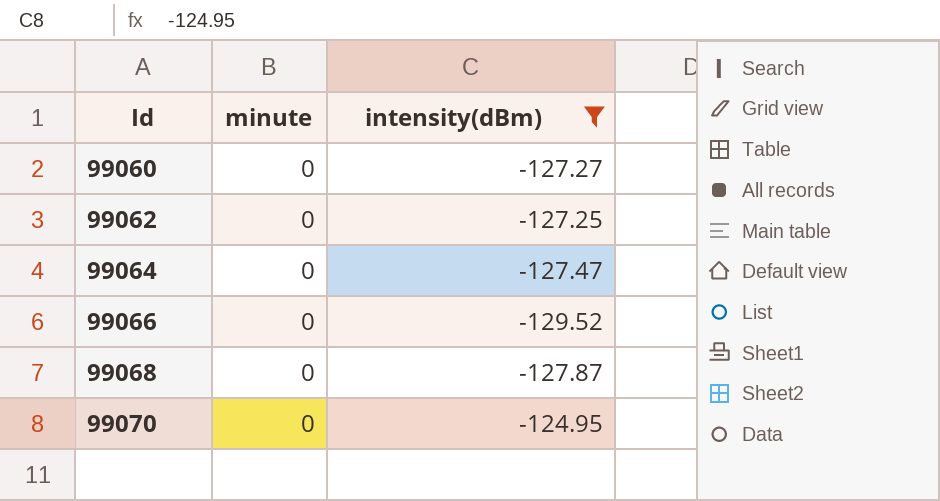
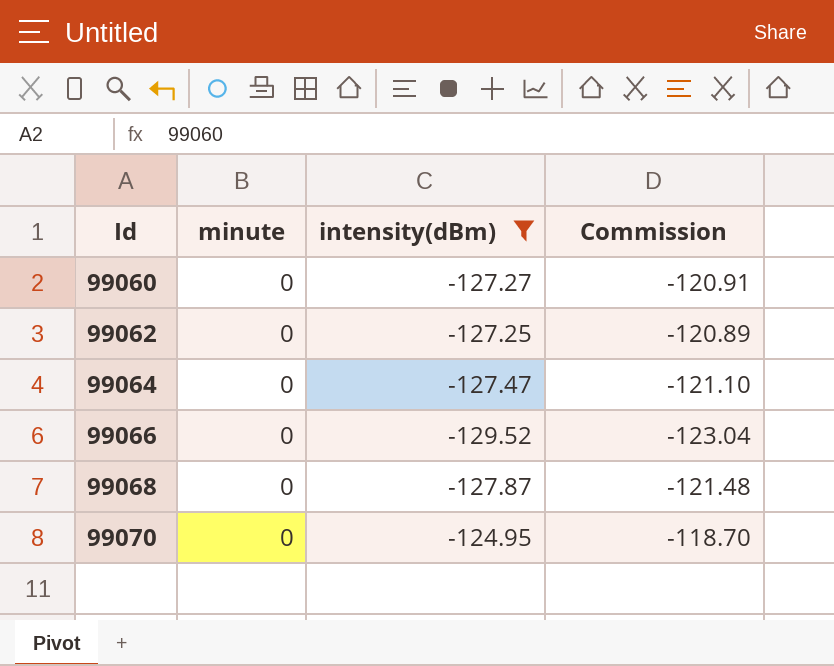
column Commission | formula: none -> [intensity(dBm)] * 0.95

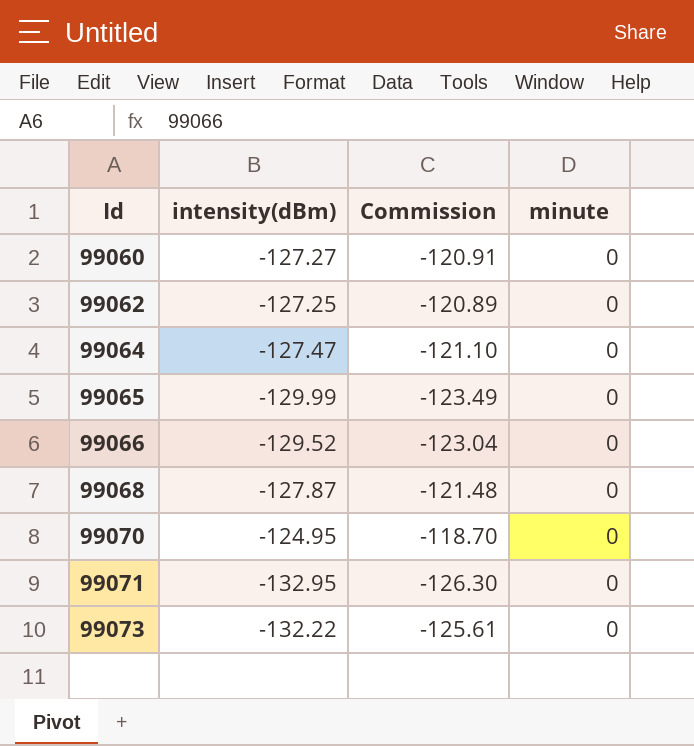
filter: intensity(dBm) >= -129.52 -> none
column minute | position: 2 -> 4

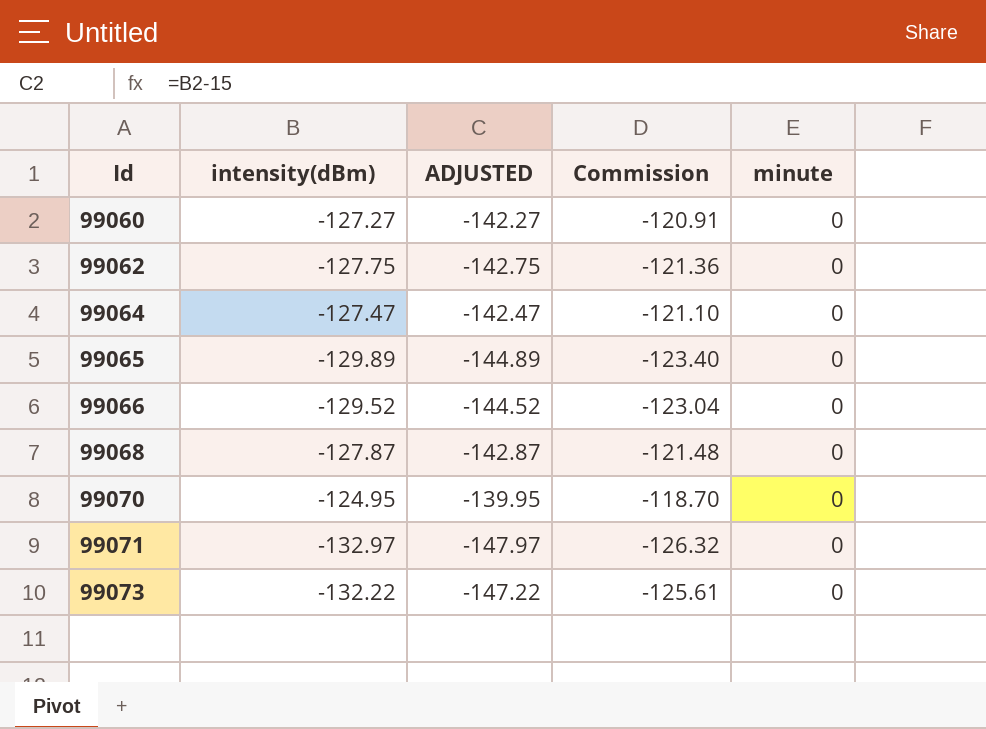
column ADJUSTED | formula: none -> [intensity(dBm)] - 15
99062 | intensity(dBm): -127.25 -> -127.75
99062 | Commission: -120.89 -> -121.36
99065 | intensity(dBm): -129.99 -> -129.89
99065 | Commission: -123.49 -> -123.40
99071 | intensity(dBm): -132.95 -> -132.97
99071 | Commission: -126.30 -> -126.32

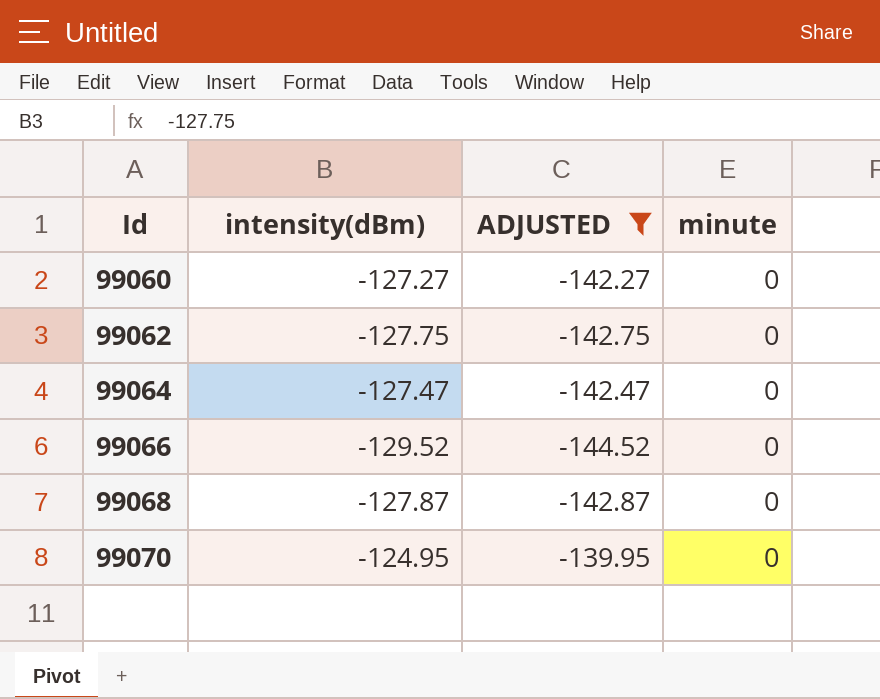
filter: none -> ADJUSTED >= -144.52
column Commission | formula: [intensity(dBm)] * 0.95 -> none

